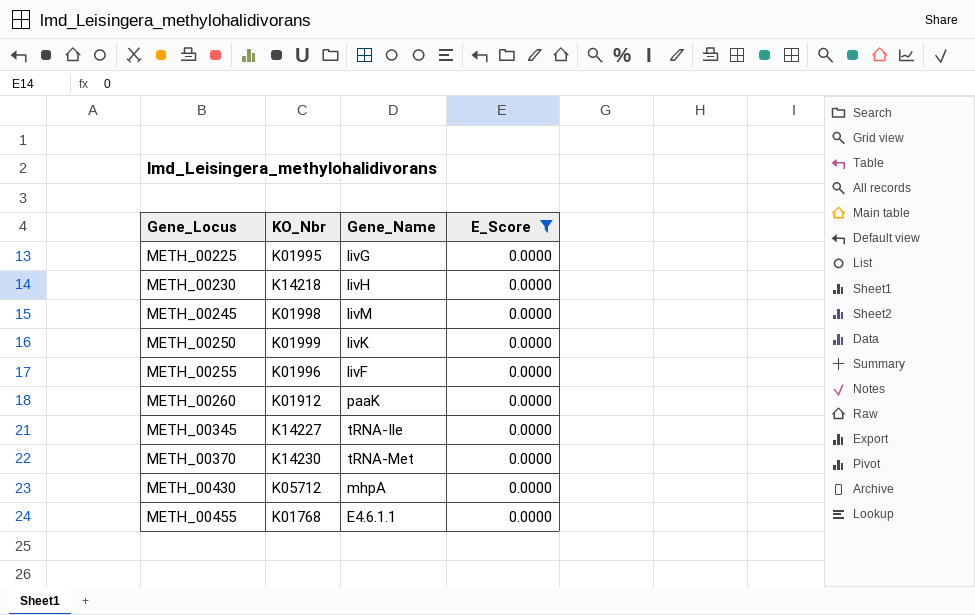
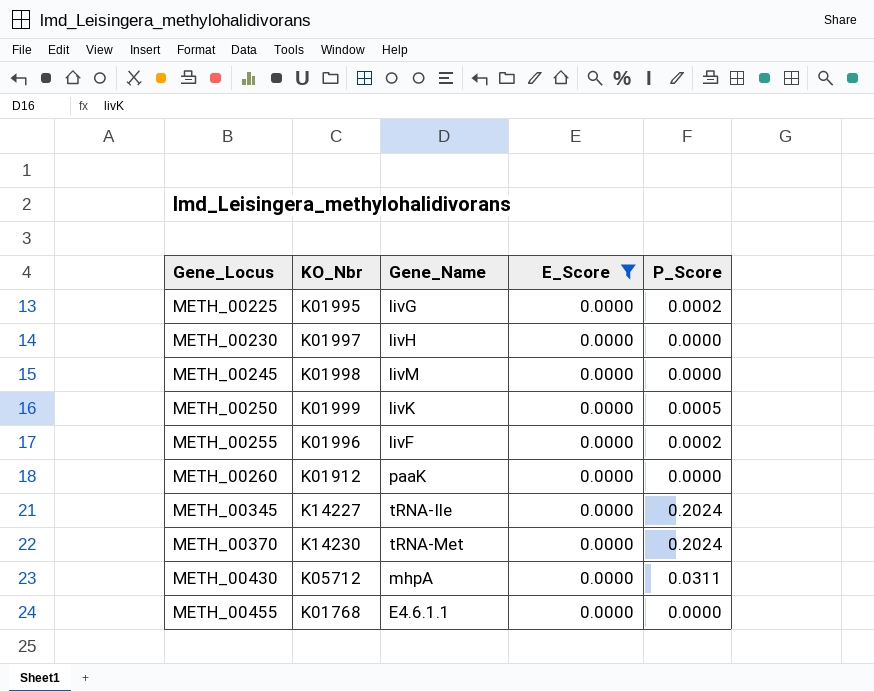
column P_Score | position: none -> 5
METH_00230 | KO_Nbr: K14218 -> K01997

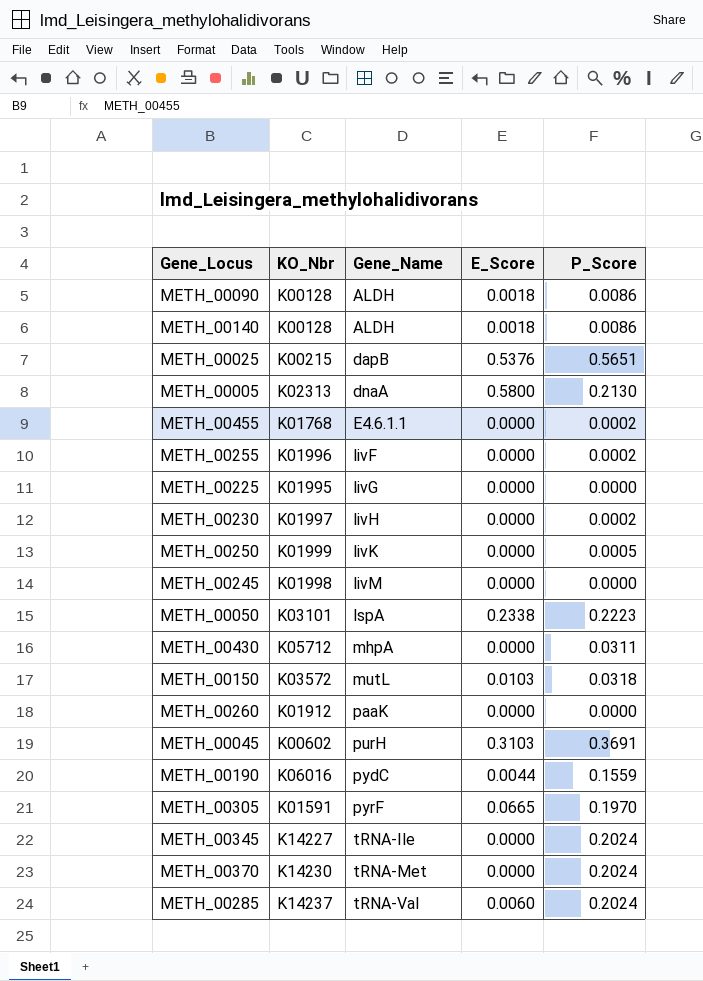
filter: E_Score = 0.0000 -> none
row order: Gene_Locus ascending -> Gene_Name ascending
METH_00455 | P_Score: 0.0000 -> 0.0002
METH_00225 | P_Score: 0.0002 -> 0.0000
METH_00230 | P_Score: 0.0000 -> 0.0002

